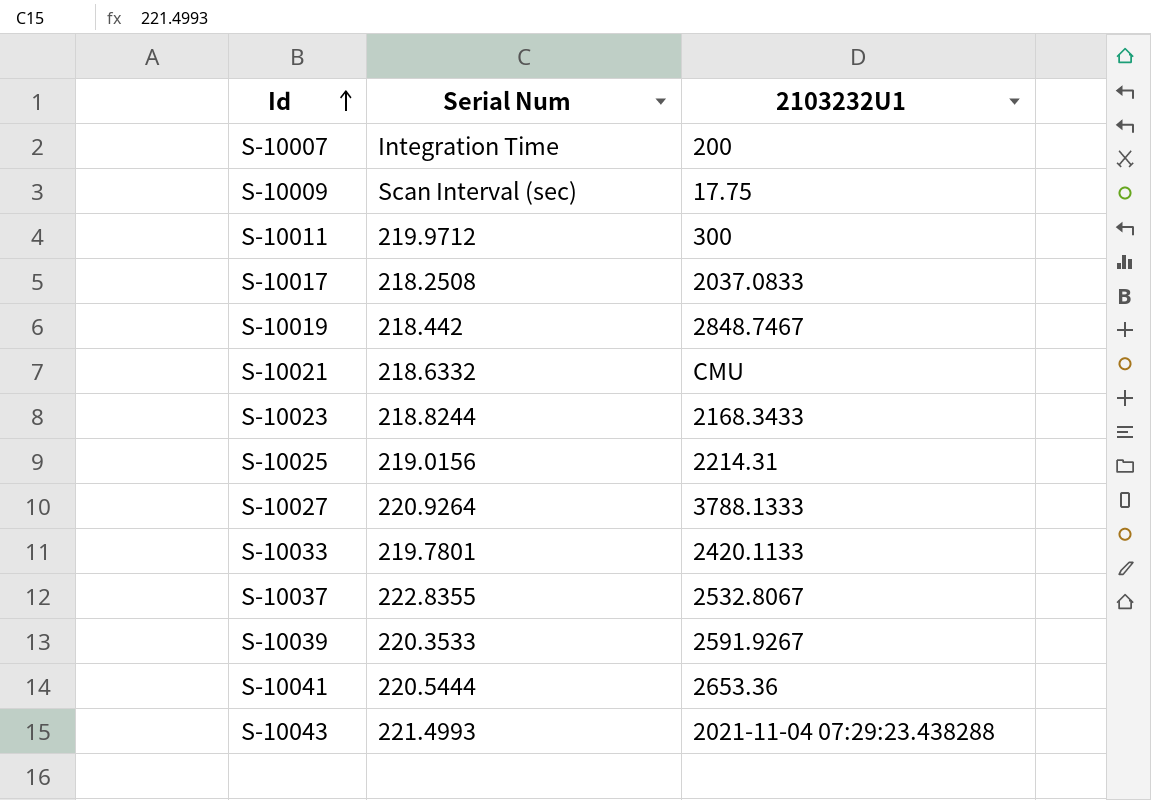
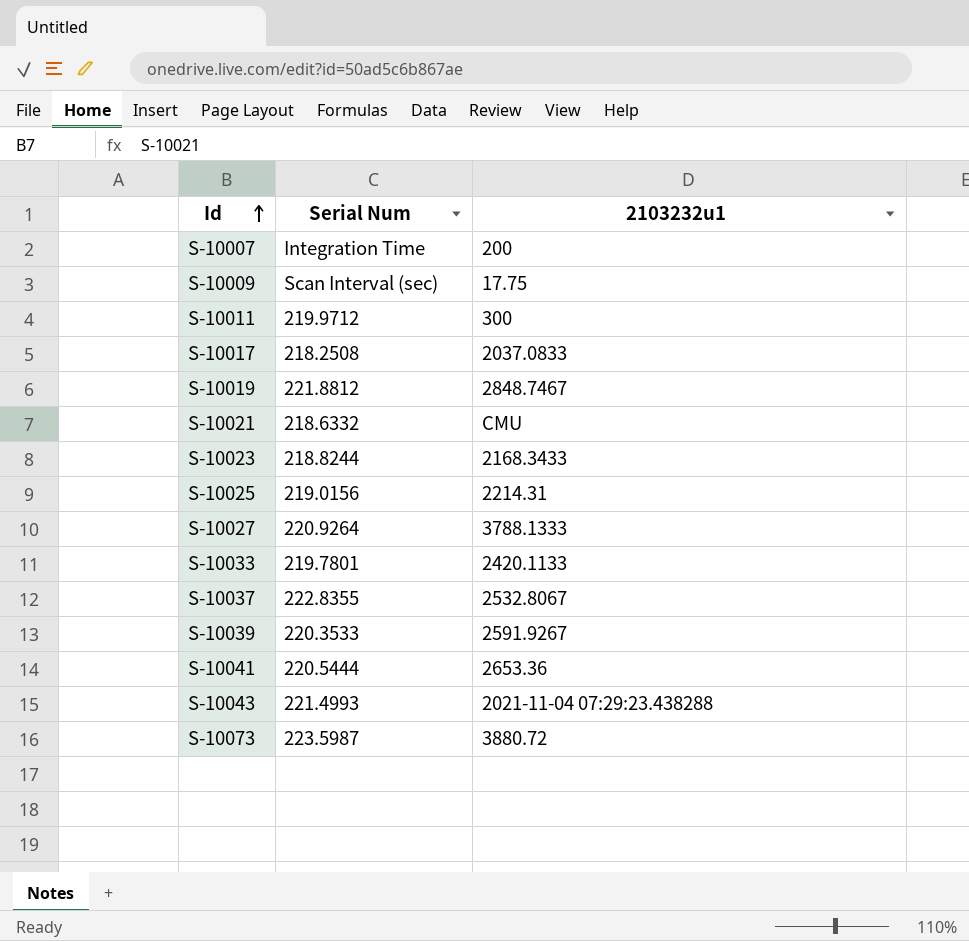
column name: 2103232U1 -> 2103232u1
S-10019 | Serial Num: 218.442 -> 221.8812
row S-10073: none -> 223.5987 | 3880.72

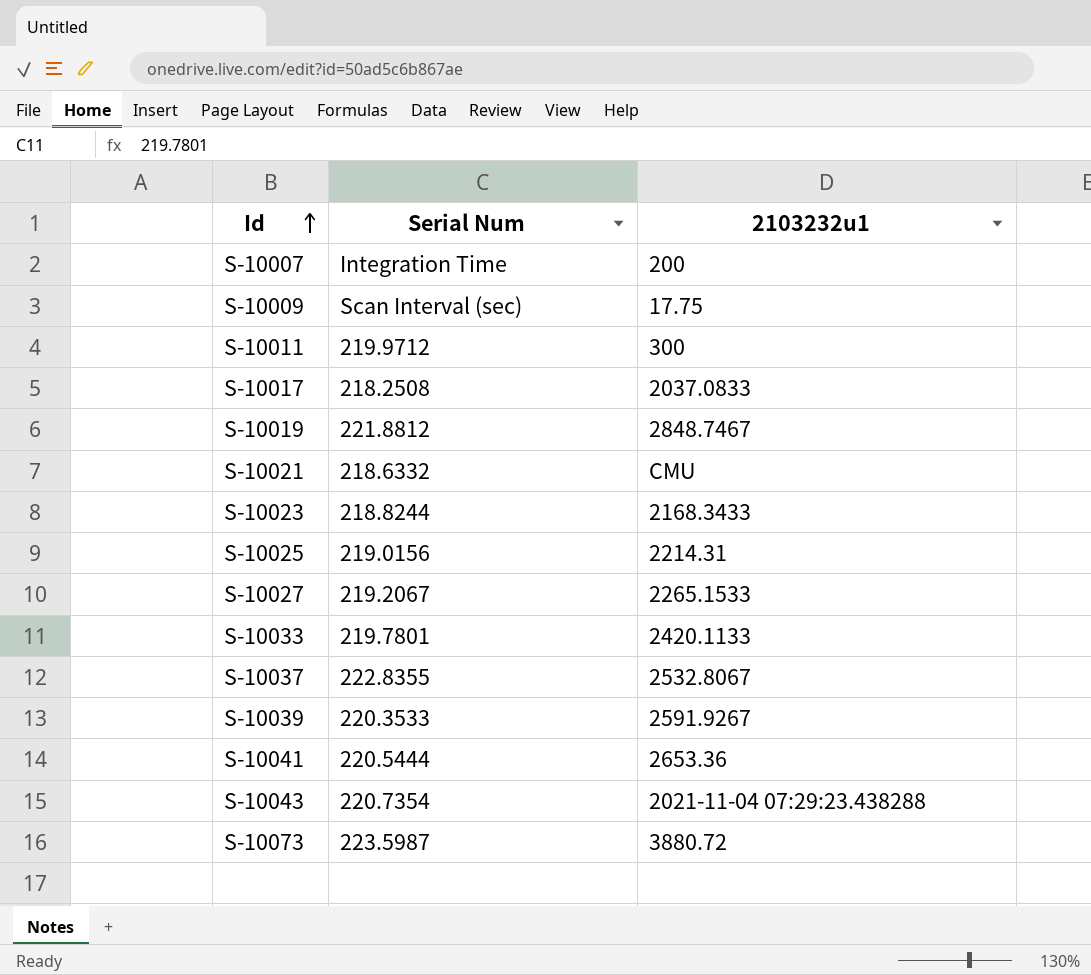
S-10027 | Serial Num: 220.9264 -> 219.2067
S-10027 | 2103232u1: 3788.1333 -> 2265.1533
S-10043 | Serial Num: 221.4993 -> 220.7354

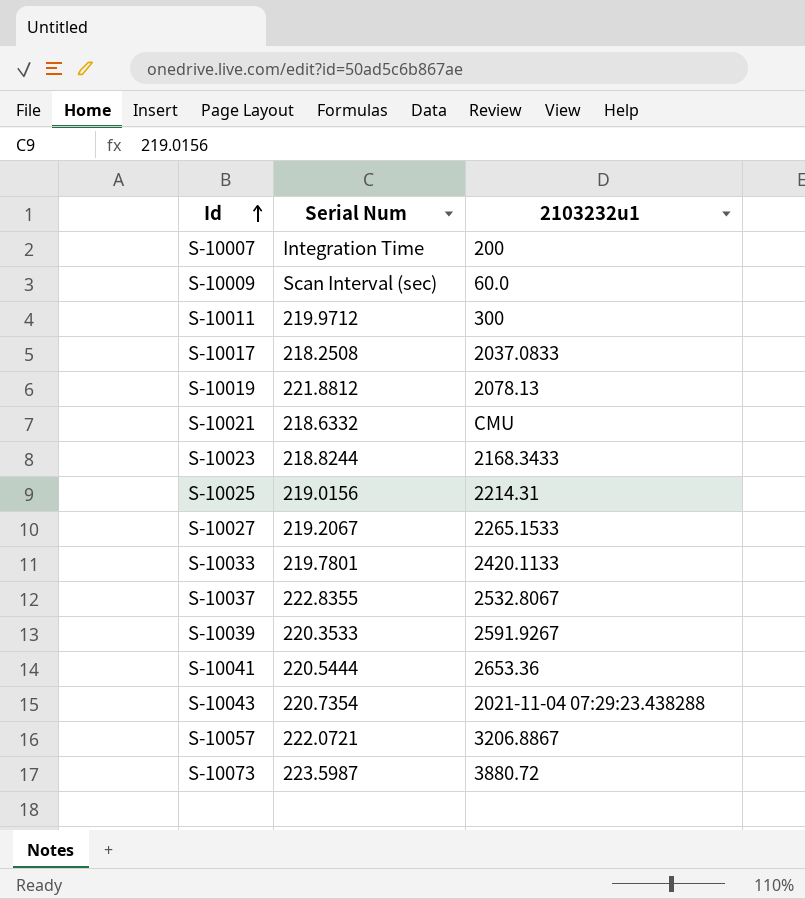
S-10009 | 2103232u1: 17.75 -> 60.0
S-10019 | 2103232u1: 2848.7467 -> 2078.13
row S-10057: none -> 222.0721 | 3206.8867

